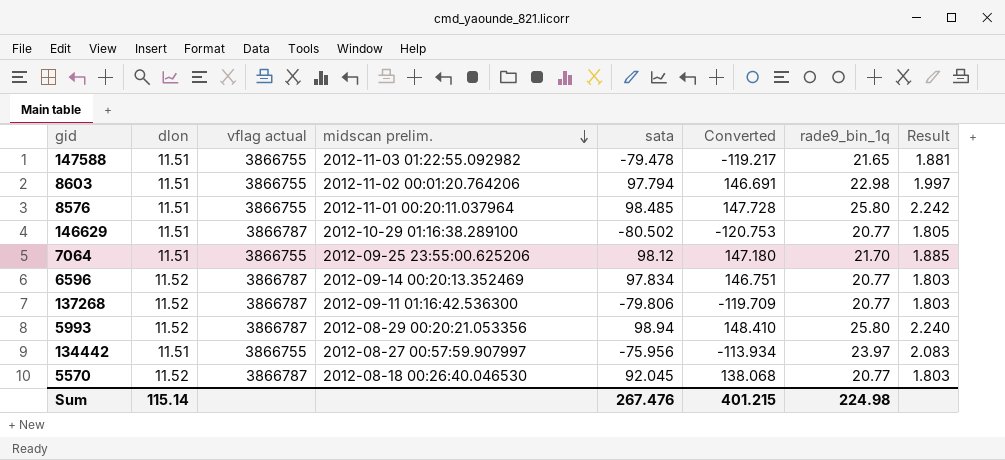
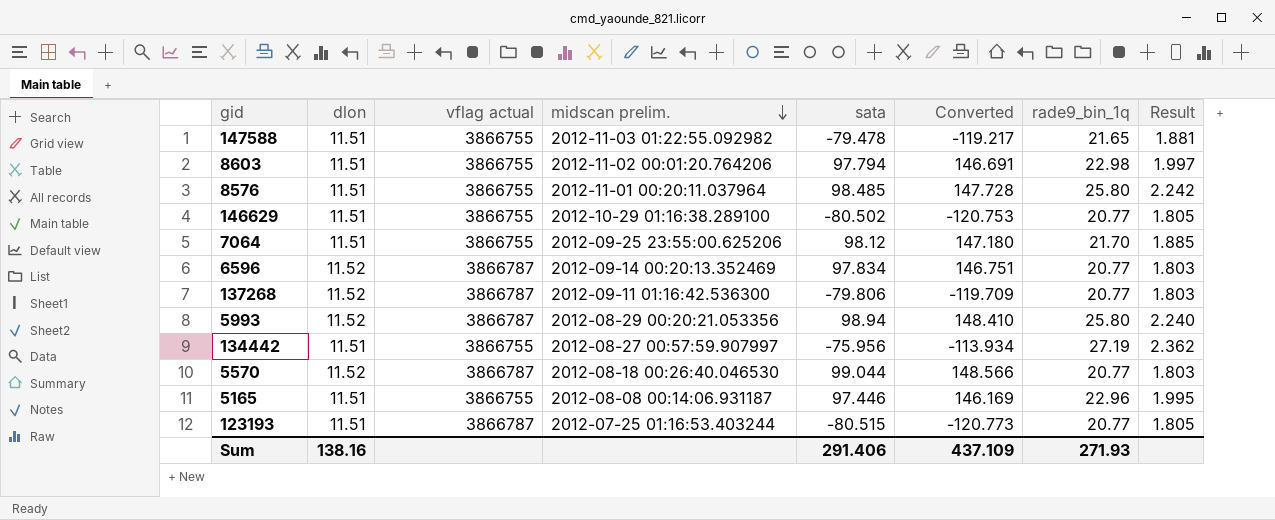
146629 | vflag actual: 3866787 -> 3866755
134442 | rade9_bin_1q: 23.97 -> 27.19
134442 | Result: 2.083 -> 2.362
5570 | sata: 92.045 -> 99.044
5570 | Converted: 138.068 -> 148.566
row 5165: none -> 11.51 | 3866755 | 2012-08-08 00:14:06.931187 | 97.446 | 146.169 | 22.96 | 1.995
row 123193: none -> 11.51 | 3866787 | 2012-07-25 01:16:53.403244 | -80.515 | -120.773 | 20.77 | 1.805
Sum | dlon: 115.14 -> 138.16
Sum | sata: 267.476 -> 291.406
Sum | Converted: 401.215 -> 437.109
Sum | rade9_bin_1q: 224.98 -> 271.93

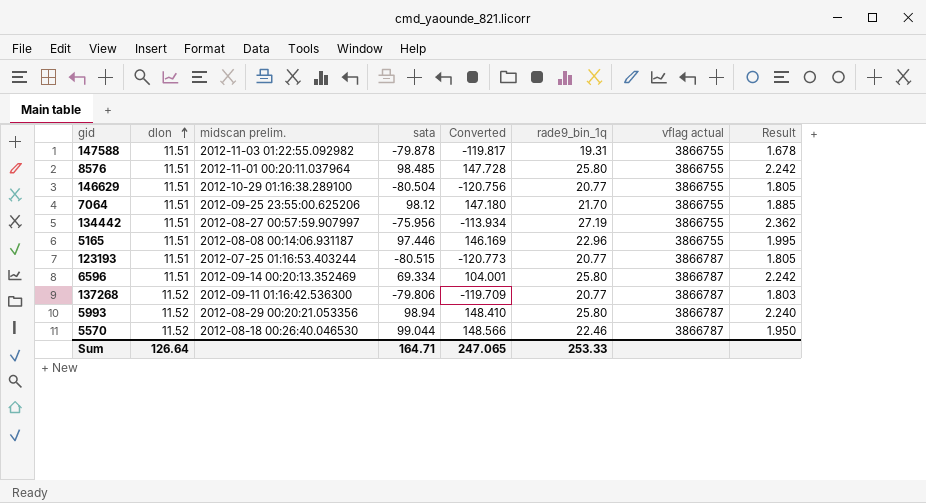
row order: midscan prelim. descending -> dlon ascending
column vflag actual | position: 3 -> 7
row 8603: 11.51 | 3866755 | 2012-11-02 00:01:20.764206 | 97.794 | 146.691 | 22.98 | 1.997 -> none
147588 | sata: -79.478 -> -79.878
147588 | Converted: -119.217 -> -119.817
147588 | rade9_bin_1q: 21.65 -> 19.31
147588 | Result: 1.881 -> 1.678
146629 | sata: -80.502 -> -80.504
146629 | Converted: -120.753 -> -120.756
6596 | dlon: 11.52 -> 11.51
6596 | sata: 97.834 -> 69.334
6596 | Converted: 146.751 -> 104.001
6596 | rade9_bin_1q: 20.77 -> 25.80
6596 | Result: 1.803 -> 2.242
5570 | rade9_bin_1q: 20.77 -> 22.46
5570 | Result: 1.803 -> 1.950
Sum | dlon: 138.16 -> 126.64
Sum | sata: 291.406 -> 164.71
Sum | Converted: 437.109 -> 247.065
Sum | rade9_bin_1q: 271.93 -> 253.33

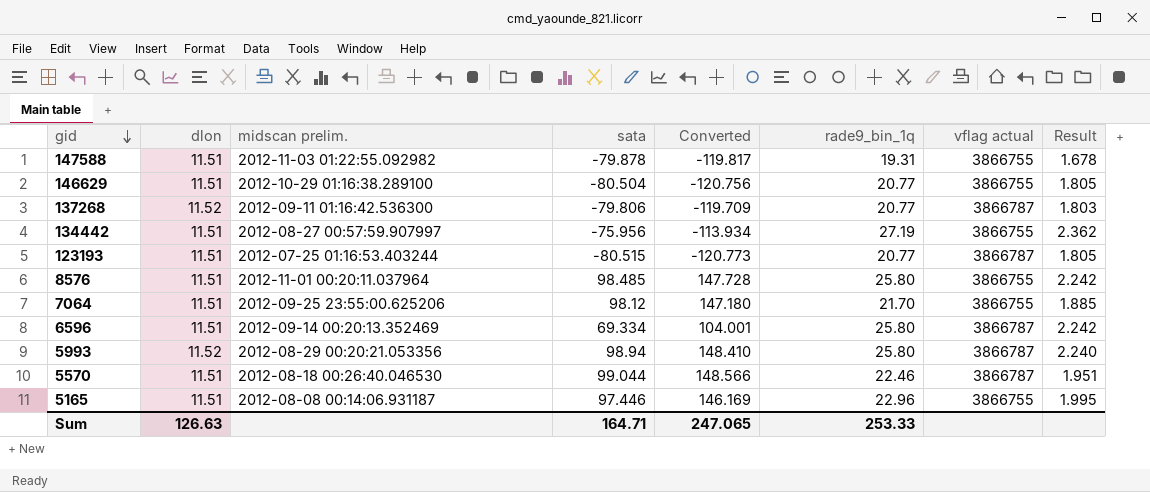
row order: dlon ascending -> gid descending
5570 | dlon: 11.52 -> 11.51
5570 | Result: 1.950 -> 1.951
Sum | dlon: 126.64 -> 126.63

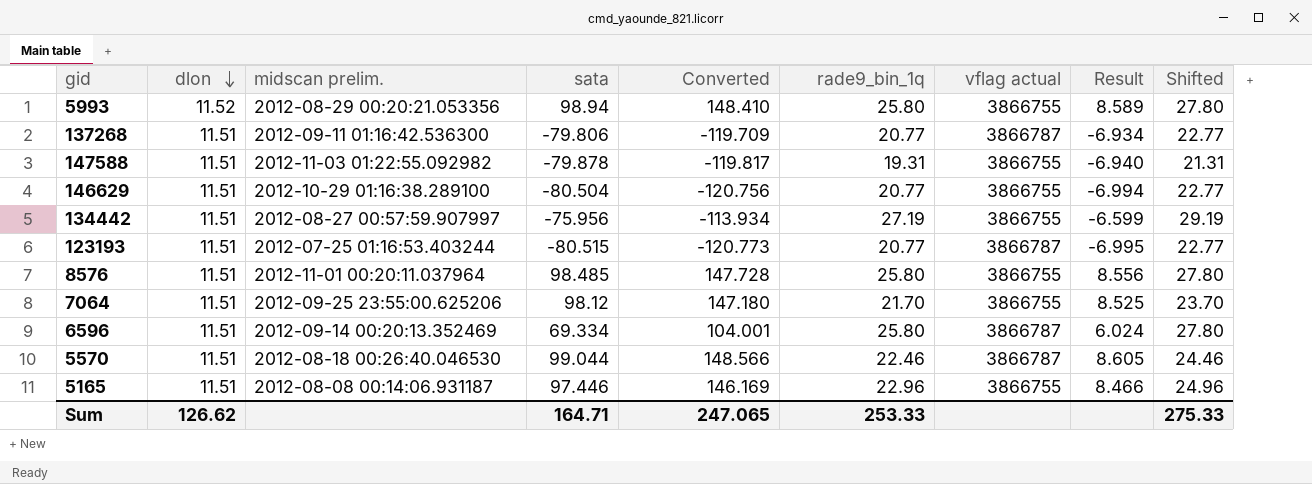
row order: gid descending -> dlon descending
column Result | formula: [rade9_bin_1q] / [dlon] -> [sata] / [dlon]
column Shifted | formula: none -> [rade9_bin_1q] + 2
5993 | vflag actual: 3866787 -> 3866755
137268 | dlon: 11.52 -> 11.51
Sum | dlon: 126.63 -> 126.62

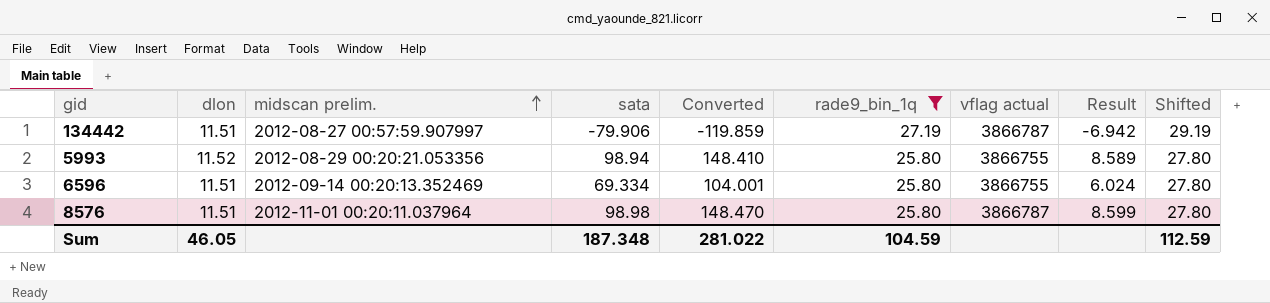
filter: none -> rade9_bin_1q >= 25.80
row order: dlon descending -> midscan prelim. ascending
134442 | sata: -75.956 -> -79.906
134442 | Converted: -113.934 -> -119.859
134442 | vflag actual: 3866755 -> 3866787
134442 | Result: -6.599 -> -6.942
6596 | vflag actual: 3866787 -> 3866755
8576 | sata: 98.485 -> 98.98
8576 | Converted: 147.728 -> 148.470
8576 | vflag actual: 3866755 -> 3866787
8576 | Result: 8.556 -> 8.599
Sum | dlon: 126.62 -> 46.05
Sum | sata: 164.71 -> 187.348
Sum | Converted: 247.065 -> 281.022
Sum | rade9_bin_1q: 253.33 -> 104.59
Sum | Shifted: 275.33 -> 112.59

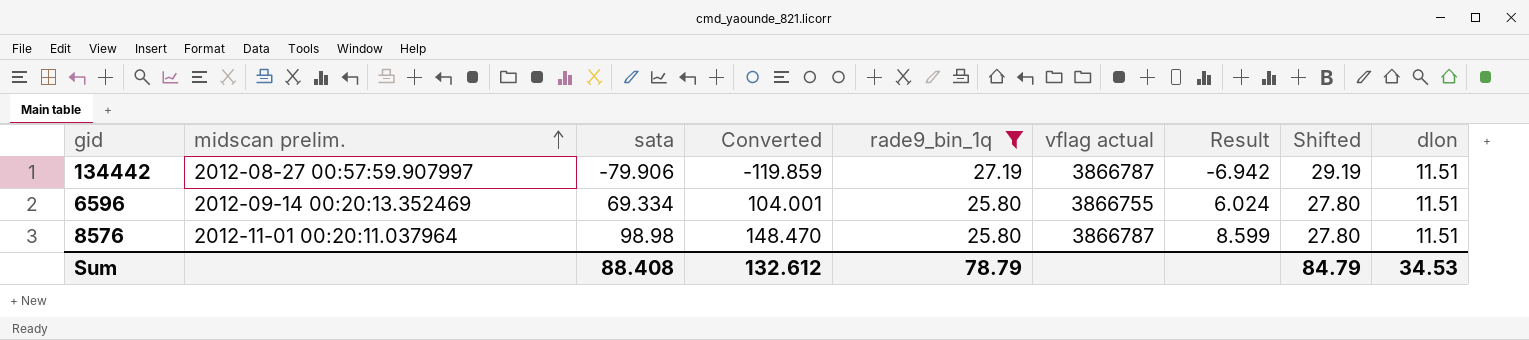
column dlon | position: 2 -> 9
row 5993: 11.52 | 2012-08-29 00:20:21.053356 | 98.94 | 148.410 | 25.80 | 3866755 | 8.589 | 27.80 -> none
Sum | sata: 187.348 -> 88.408
Sum | Converted: 281.022 -> 132.612
Sum | rade9_bin_1q: 104.59 -> 78.79
Sum | Shifted: 112.59 -> 84.79
Sum | dlon: 46.05 -> 34.53

